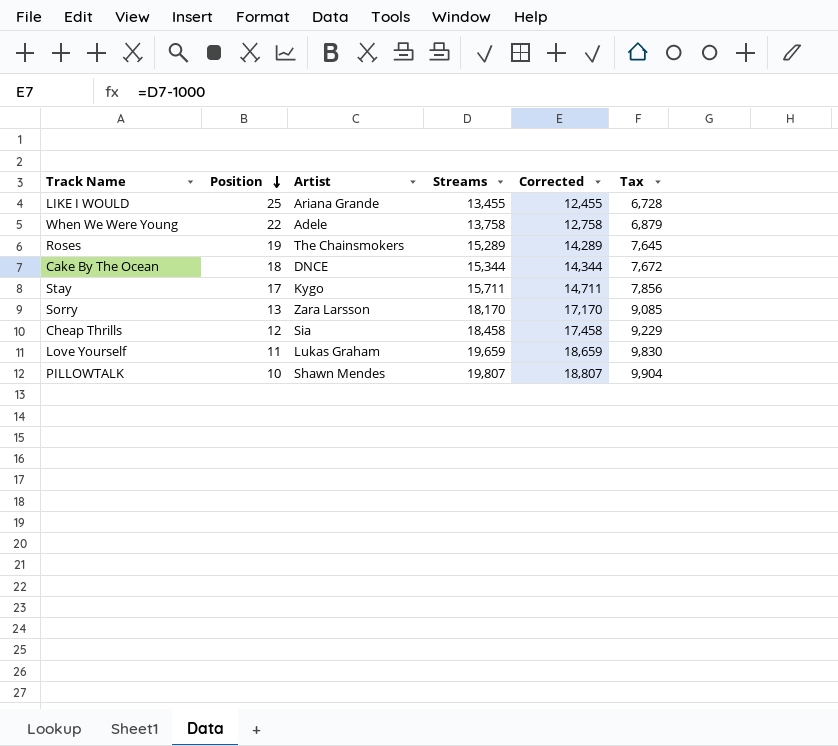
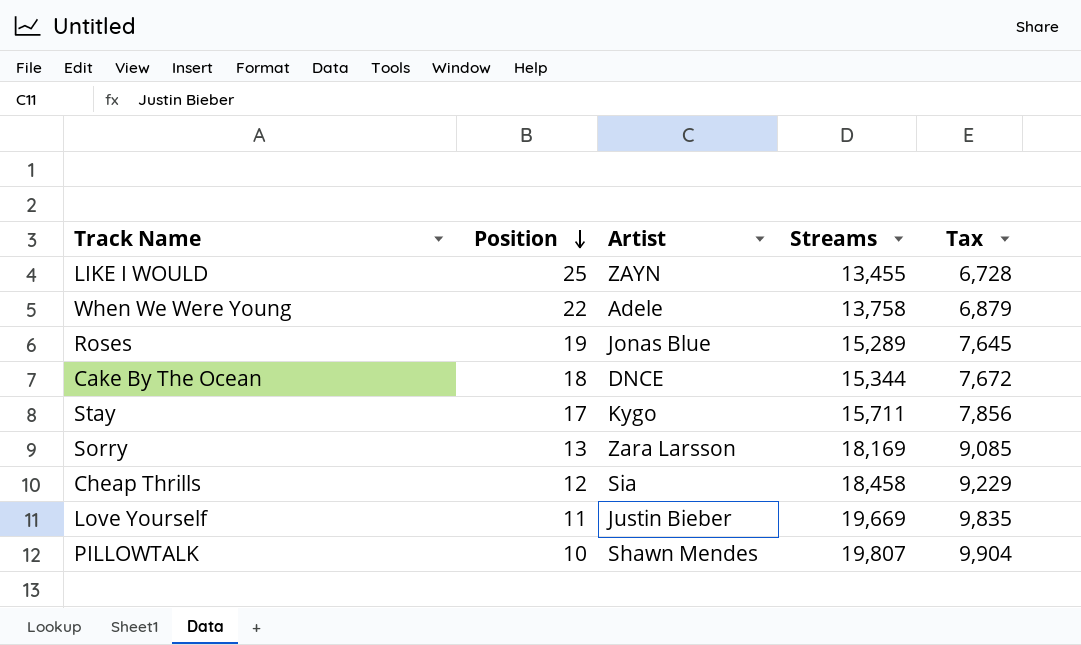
column Corrected | formula: [Streams] - 1000 -> none
LIKE I WOULD | Artist: Ariana Grande -> ZAYN
Roses | Artist: The Chainsmokers -> Jonas Blue
Sorry | Streams: 18,170 -> 18,169
Love Yourself | Artist: Lukas Graham -> Justin Bieber
Love Yourself | Streams: 19,659 -> 19,669
Love Yourself | Tax: 9,830 -> 9,835

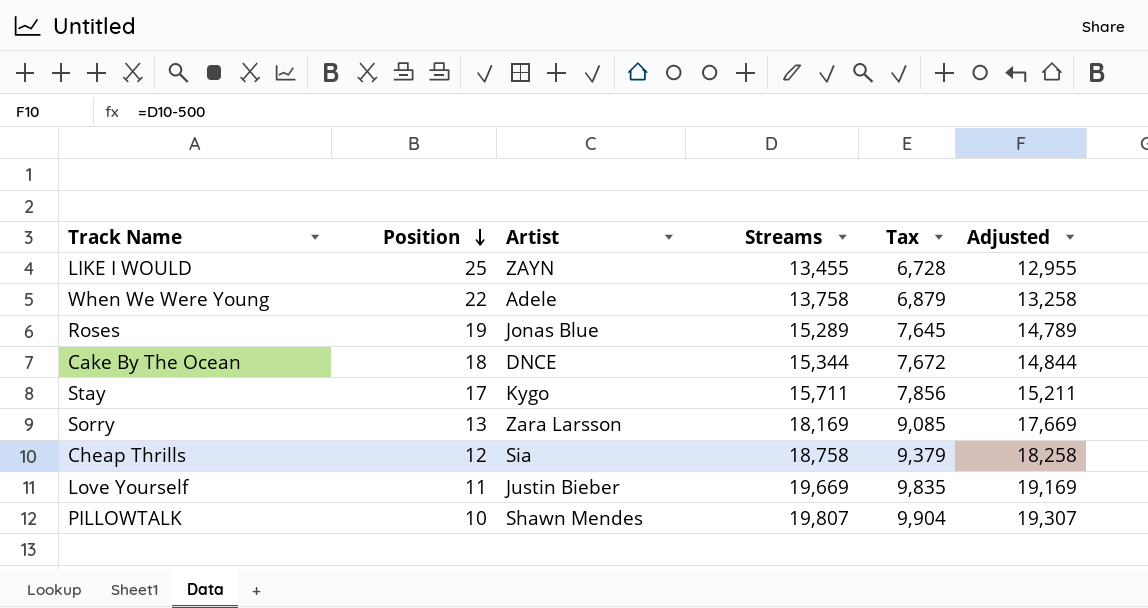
column Adjusted | formula: none -> [Streams] - 500
Cheap Thrills | Streams: 18,458 -> 18,758
Cheap Thrills | Tax: 9,229 -> 9,379

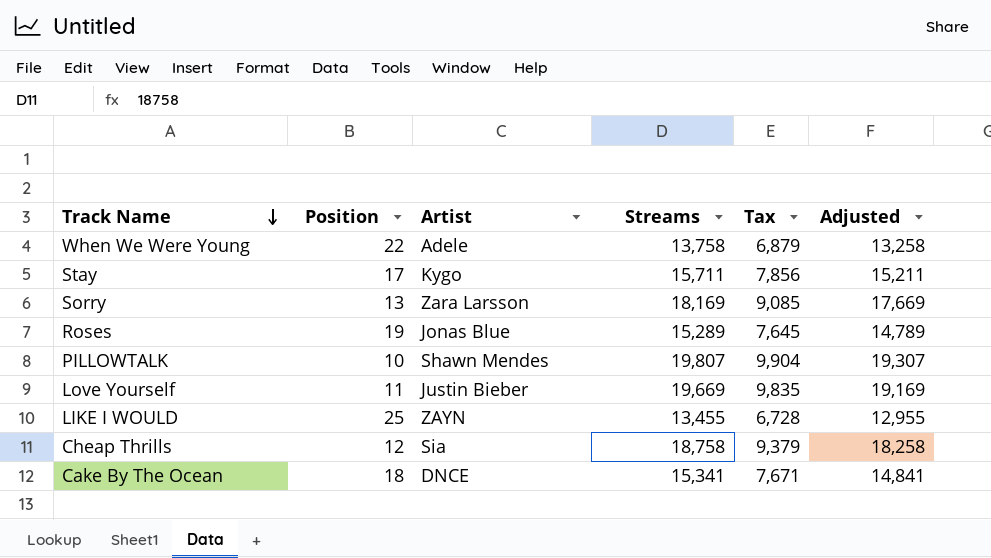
row order: Position descending -> Track Name descending
Cake By The Ocean | Streams: 15,344 -> 15,341
Cake By The Ocean | Tax: 7,672 -> 7,671
Cake By The Ocean | Adjusted: 14,844 -> 14,841

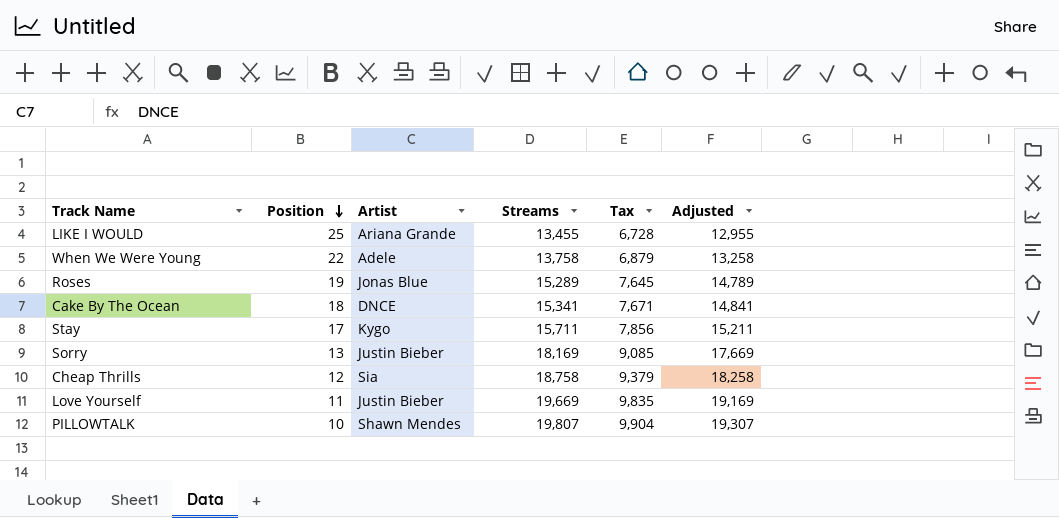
row order: Track Name descending -> Position descending
LIKE I WOULD | Artist: ZAYN -> Ariana Grande
Sorry | Artist: Zara Larsson -> Justin Bieber

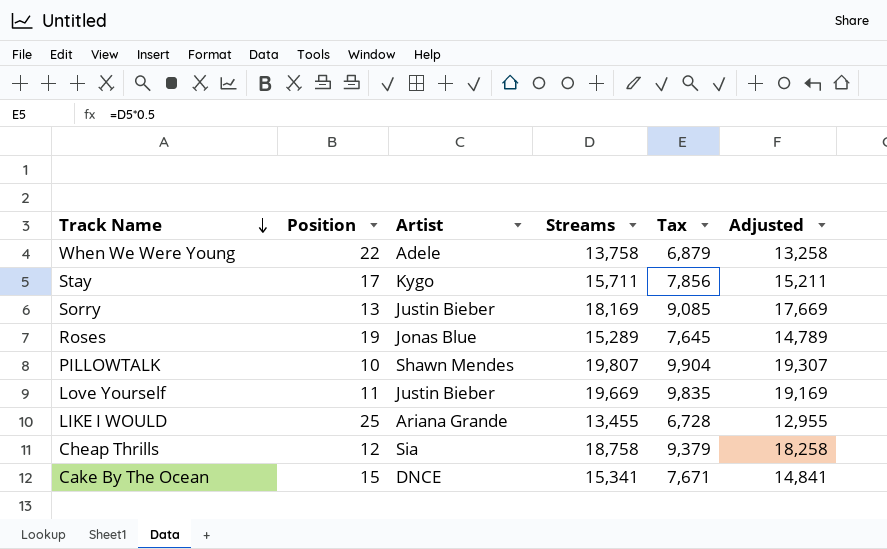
row order: Position descending -> Track Name descending
Cake By The Ocean | Position: 18 -> 15

